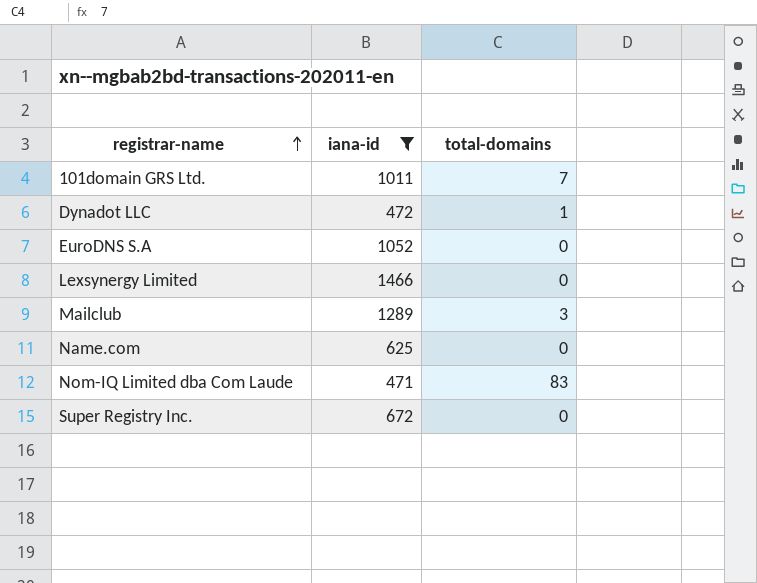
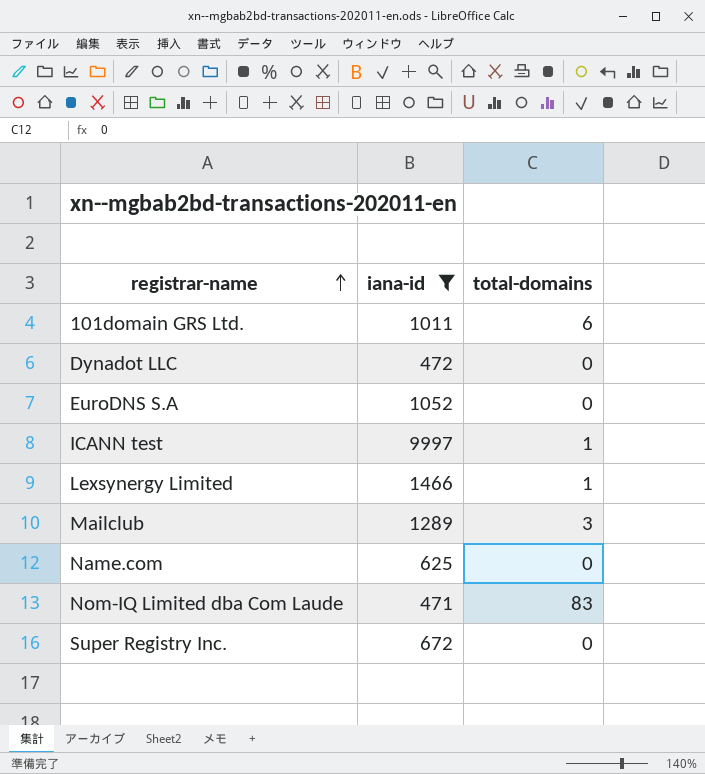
101domain GRS Ltd. | total-domains: 7 -> 6
Dynadot LLC | total-domains: 1 -> 0
row ICANN test: none -> 9997 | 1
Lexsynergy Limited | total-domains: 0 -> 1

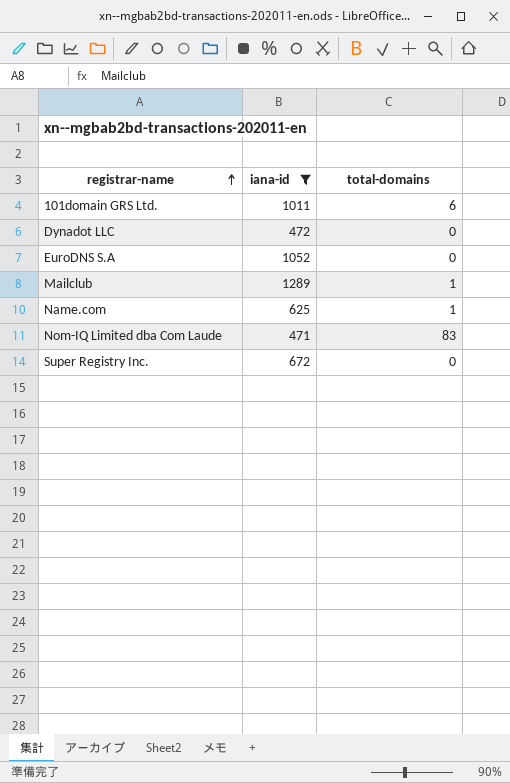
row ICANN test: 9997 | 1 -> none
row Lexsynergy Limited: 1466 | 1 -> none
Mailclub | total-domains: 3 -> 1
Name.com | total-domains: 0 -> 1

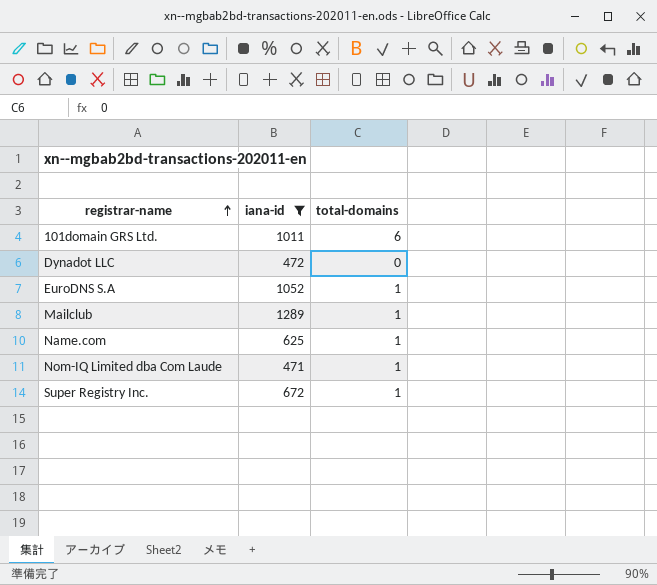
EuroDNS S.A | total-domains: 0 -> 1
Nom-IQ Limited dba Com Laude | total-domains: 83 -> 1
Super Registry Inc. | total-domains: 0 -> 1

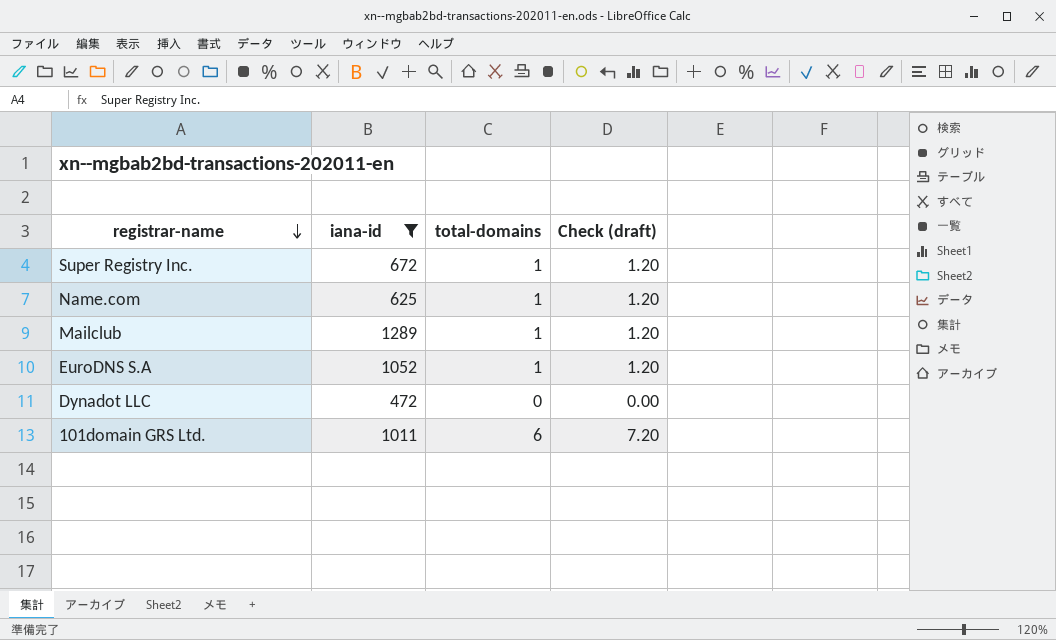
row order: registrar-name ascending -> registrar-name descending
column Check (draft) | formula: none -> [total-domains] * 1.2
row Nom-IQ Limited dba Com Laude: 471 | 1 -> none

